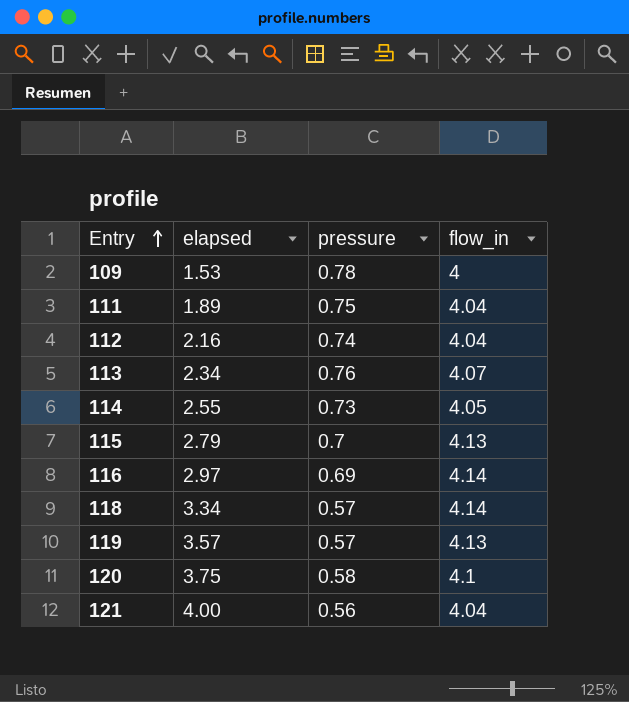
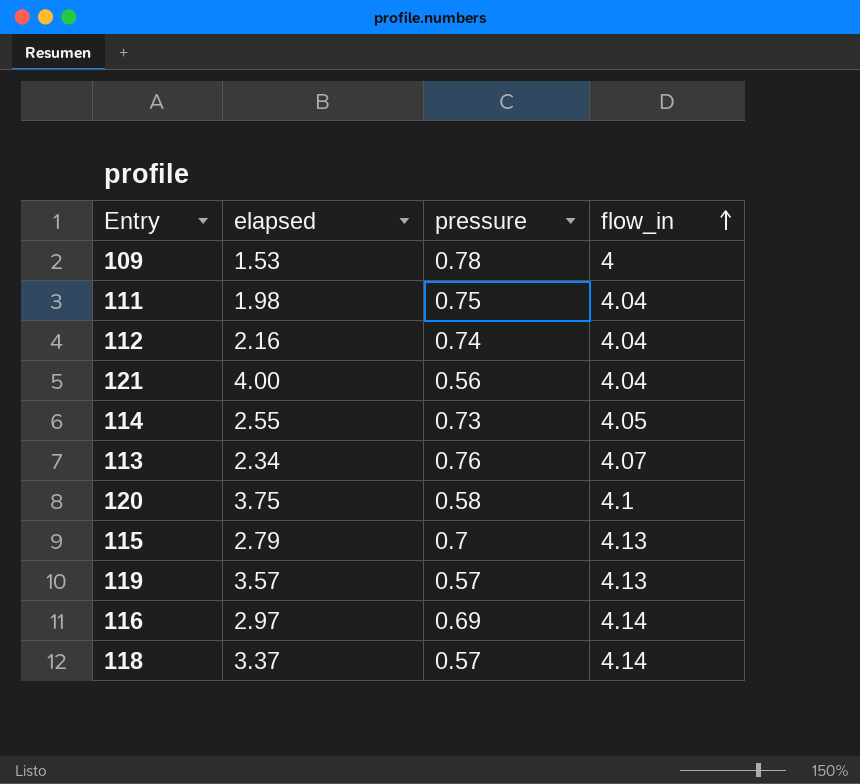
row order: Entry ascending -> flow_in ascending
111 | elapsed: 1.89 -> 1.98
118 | elapsed: 3.34 -> 3.37

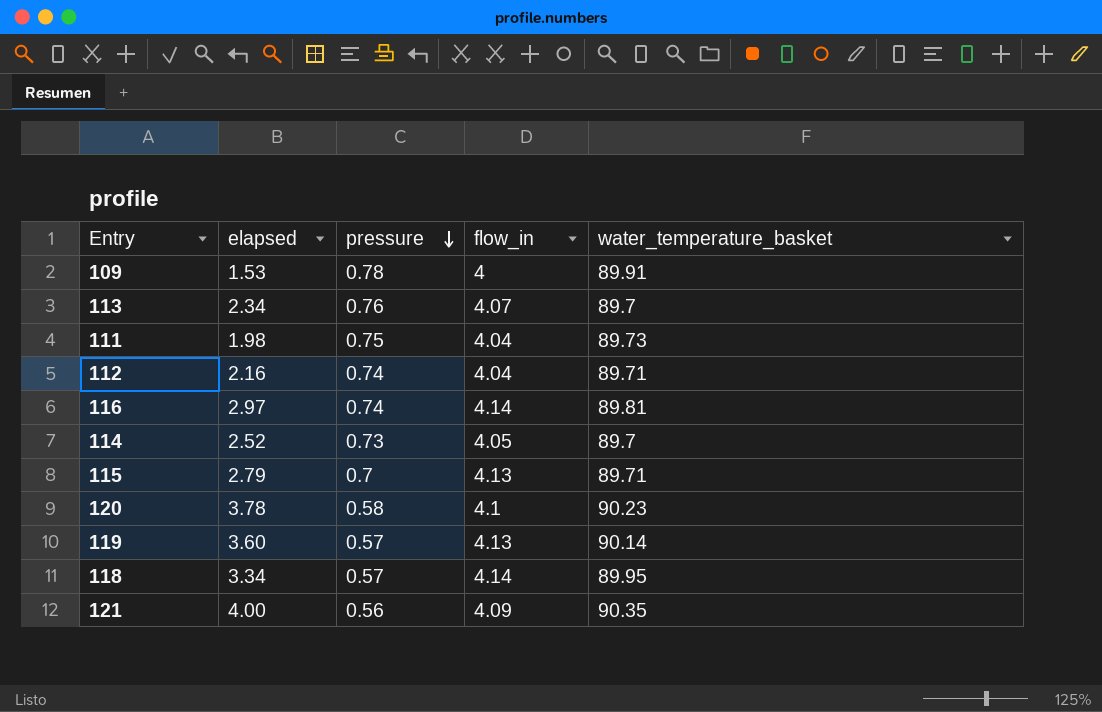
row order: flow_in ascending -> pressure descending
column water_temperature_basket | position: none -> 5
116 | pressure: 0.69 -> 0.74
114 | elapsed: 2.55 -> 2.52
120 | elapsed: 3.75 -> 3.78
119 | elapsed: 3.57 -> 3.60
118 | elapsed: 3.37 -> 3.34
121 | flow_in: 4.04 -> 4.09

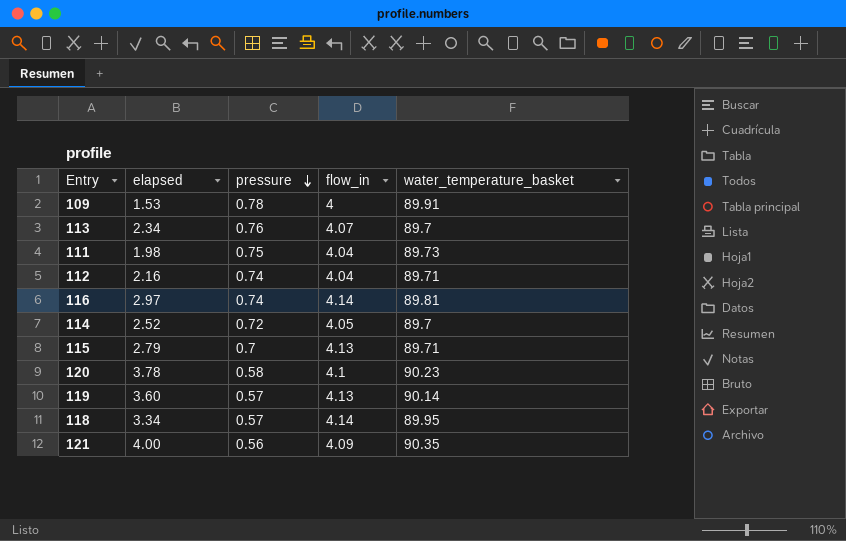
114 | pressure: 0.73 -> 0.72

